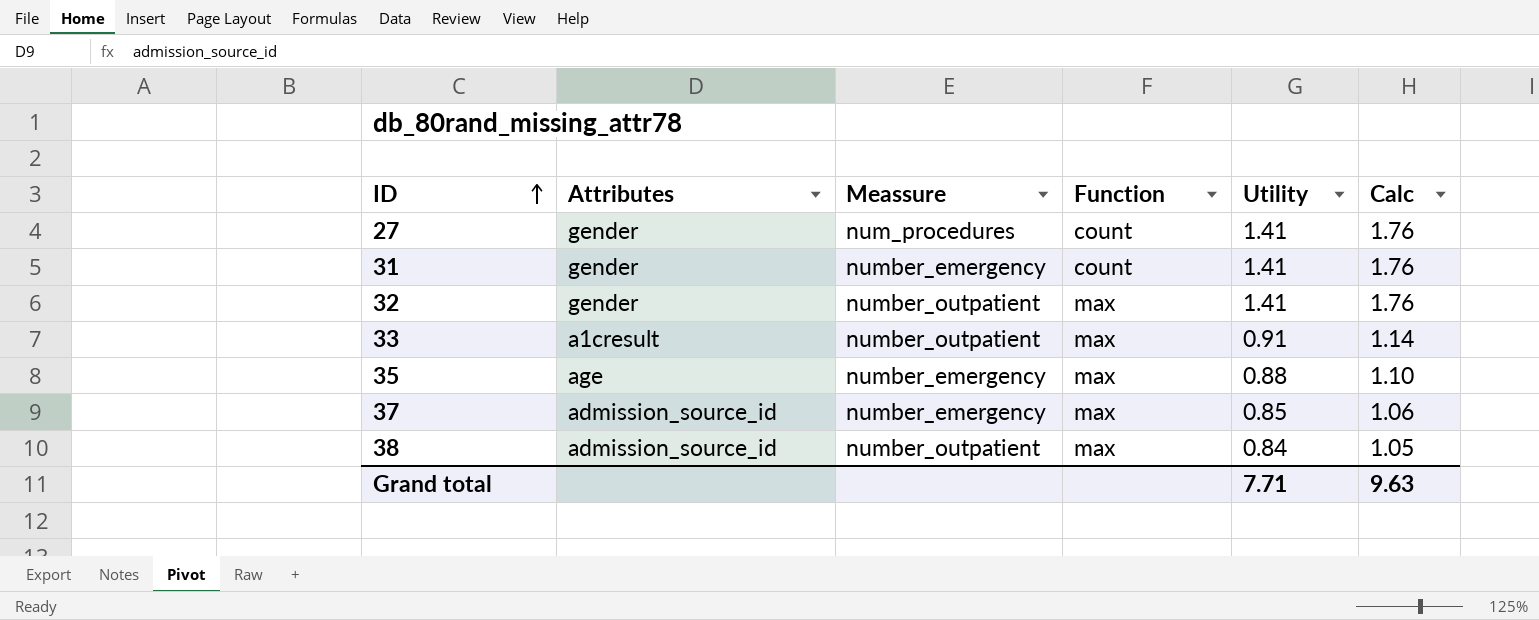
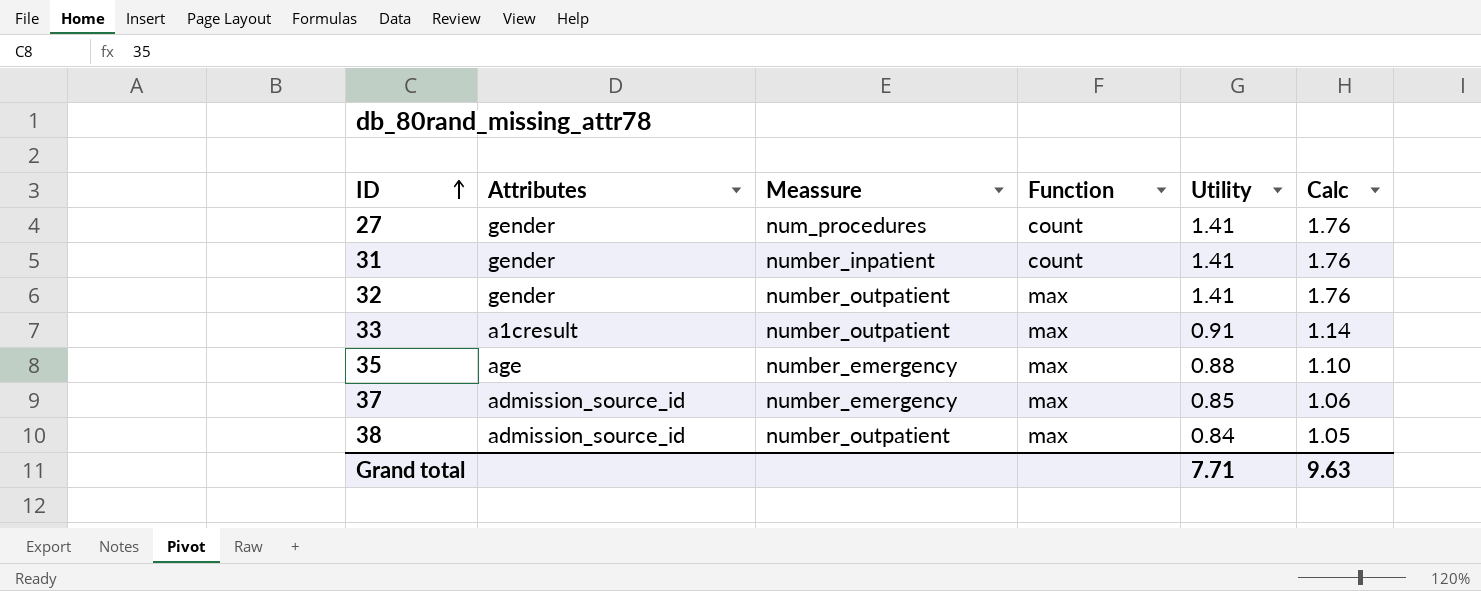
31 | Meassure: number_emergency -> number_inpatient

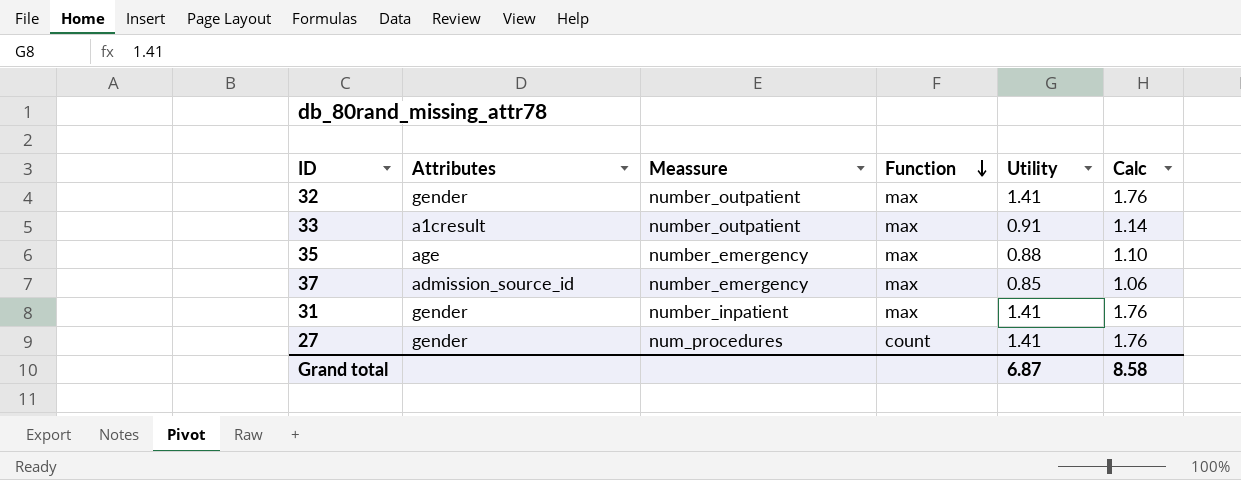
row order: ID ascending -> Function descending
row 38: admission_source_id | number_outpatient | max | 0.84 | 1.05 -> none
31 | Function: count -> max
Grand total | Utility: 7.71 -> 6.87
Grand total | Calc: 9.63 -> 8.58

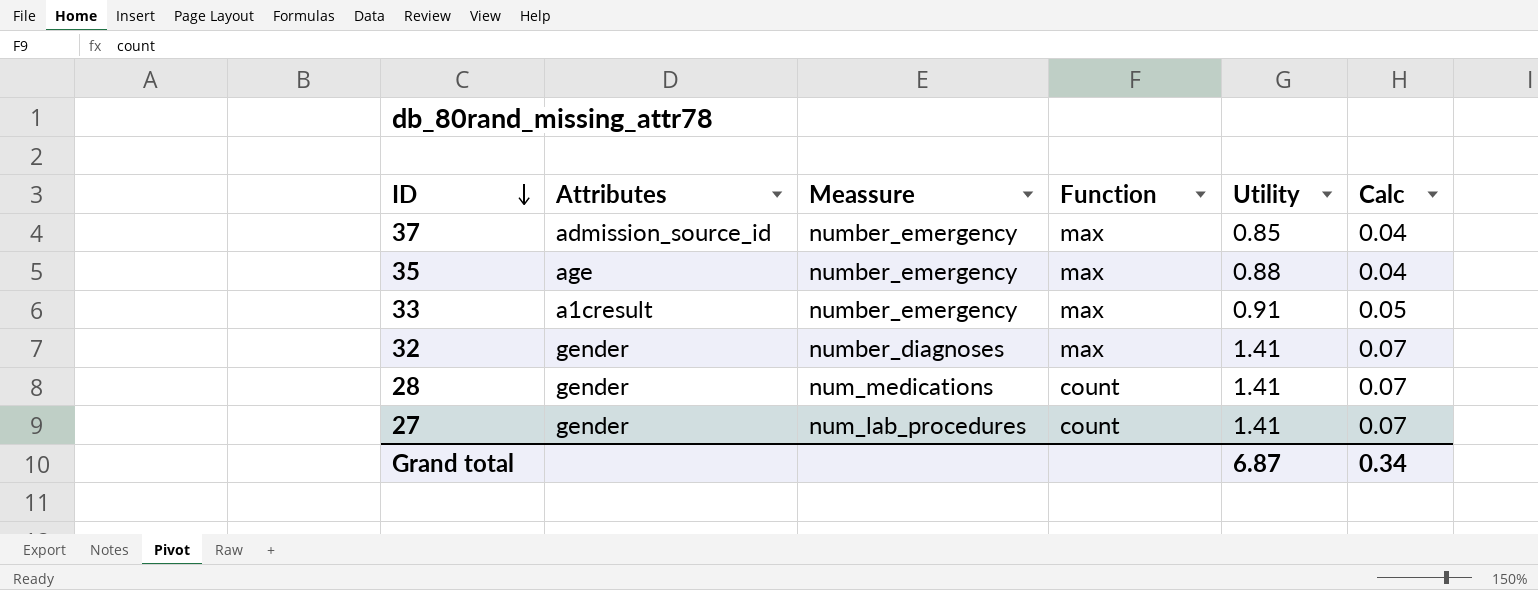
row order: Function descending -> ID descending
column Calc | formula: [Utility] * 1.25 -> [Utility] * 0.05
row 31: gender | number_inpatient | max | 1.41 | 1.76 -> none
33 | Meassure: number_outpatient -> number_emergency
32 | Meassure: number_outpatient -> number_diagnoses
row 28: none -> gender | num_medications | count | 1.41 | 0.07
27 | Meassure: num_procedures -> num_lab_procedures
Grand total | Calc: 8.58 -> 0.34

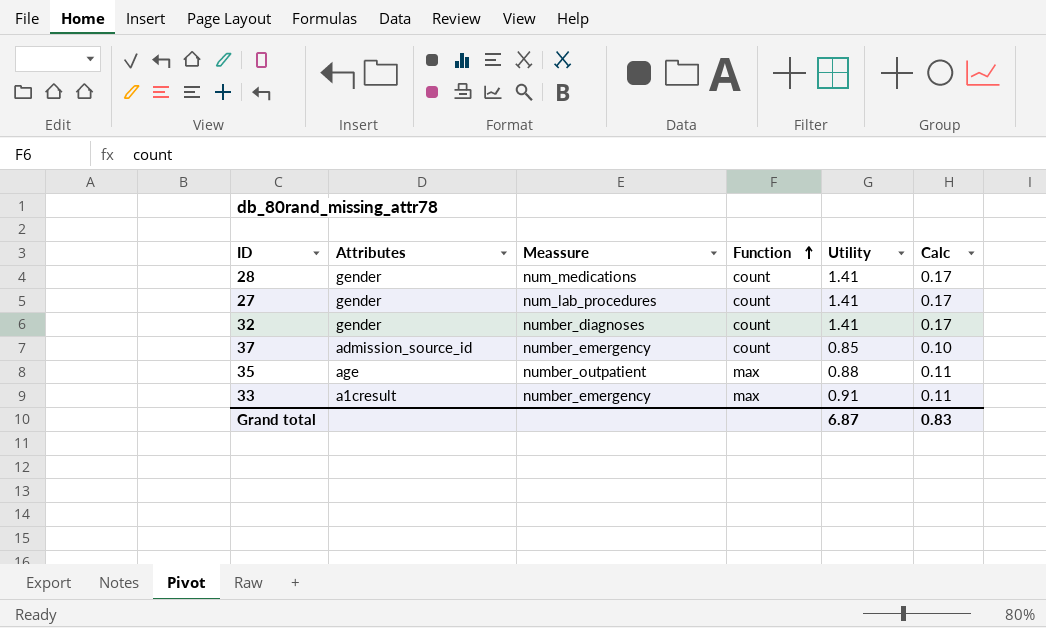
row order: ID descending -> Function ascending
column Calc | formula: [Utility] * 0.05 -> [Utility] * 0.12
32 | Function: max -> count
37 | Function: max -> count
35 | Meassure: number_emergency -> number_outpatient
Grand total | Calc: 0.34 -> 0.83

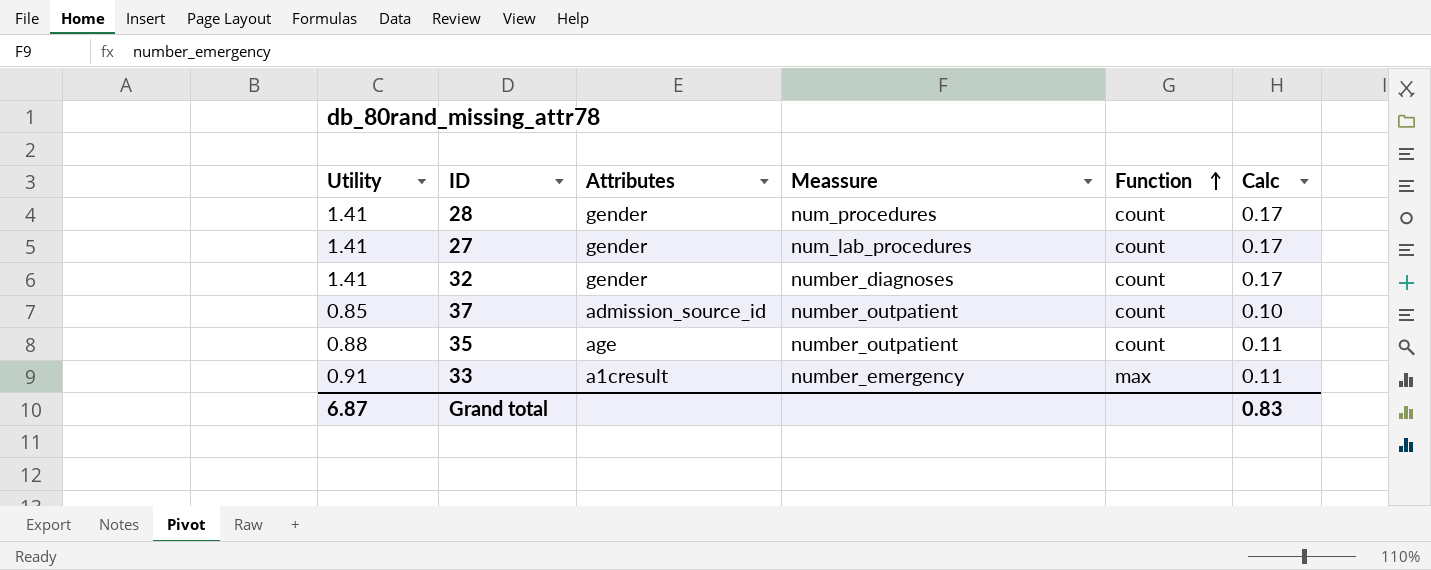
column Utility | position: 5 -> 1
28 | Meassure: num_medications -> num_procedures
37 | Meassure: number_emergency -> number_outpatient
35 | Function: max -> count

